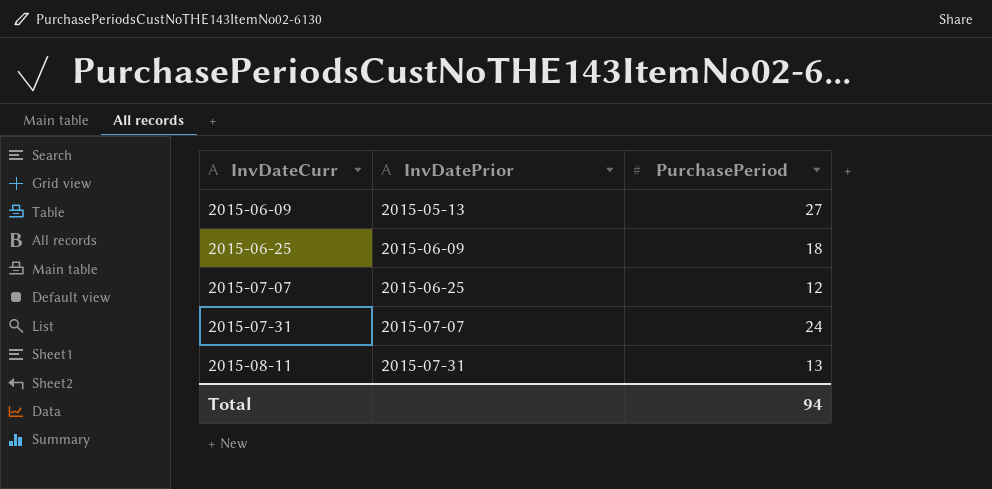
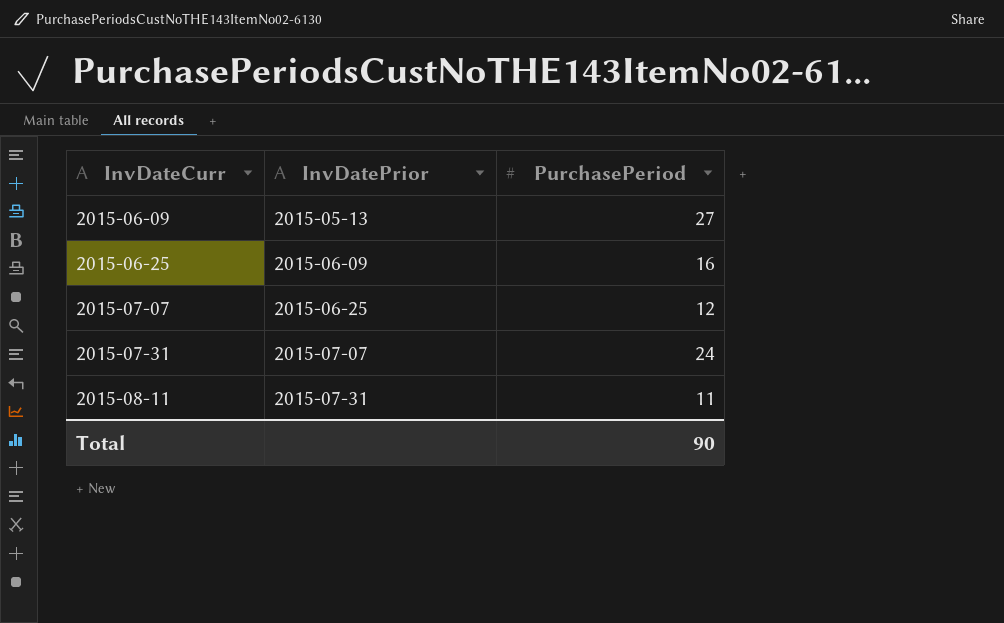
2015-06-25 | PurchasePeriod: 18 -> 16
2015-08-11 | PurchasePeriod: 13 -> 11
Total | PurchasePeriod: 94 -> 90

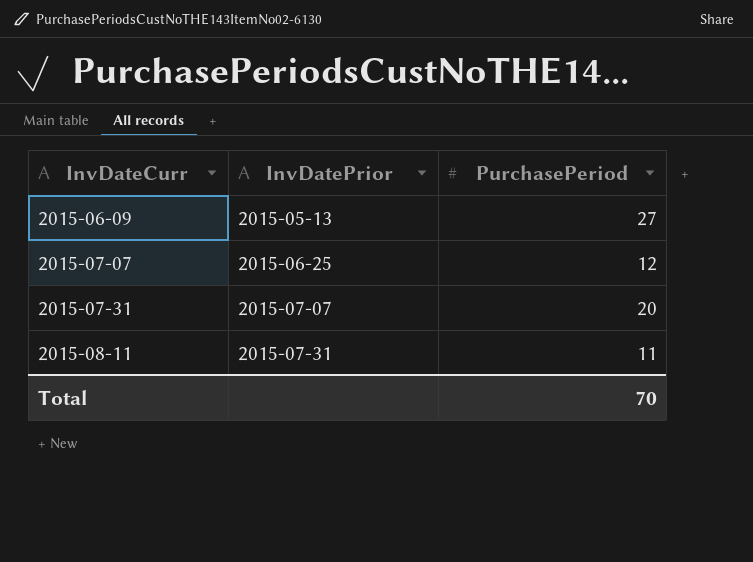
row 2015-06-25: 2015-06-09 | 16 -> none
2015-07-31 | PurchasePeriod: 24 -> 20
Total | PurchasePeriod: 90 -> 70

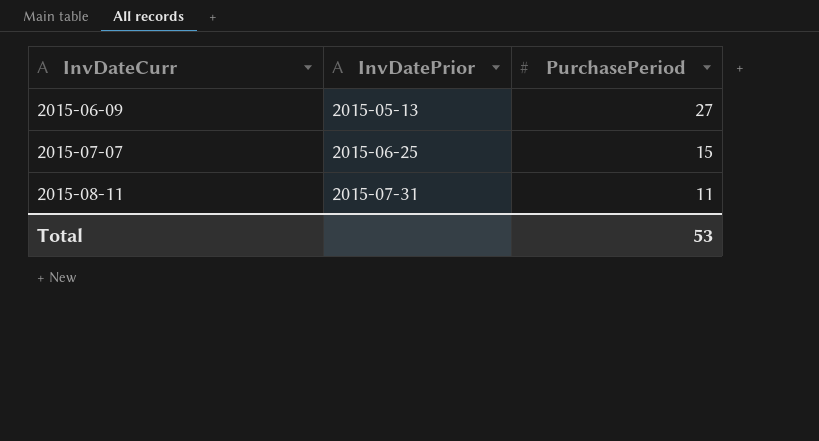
row 2015-07-31: 2015-07-07 | 20 -> none
2015-07-07 | PurchasePeriod: 12 -> 15
Total | PurchasePeriod: 70 -> 53

